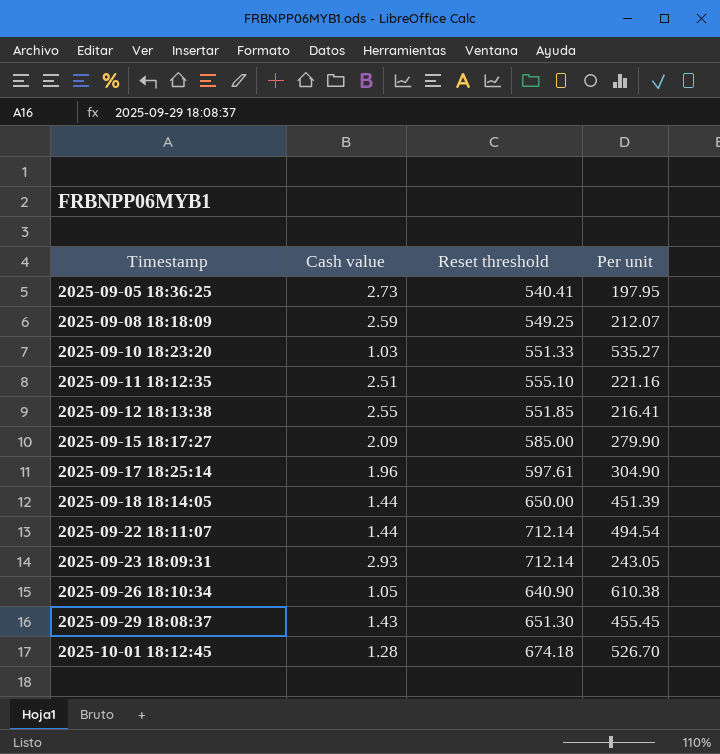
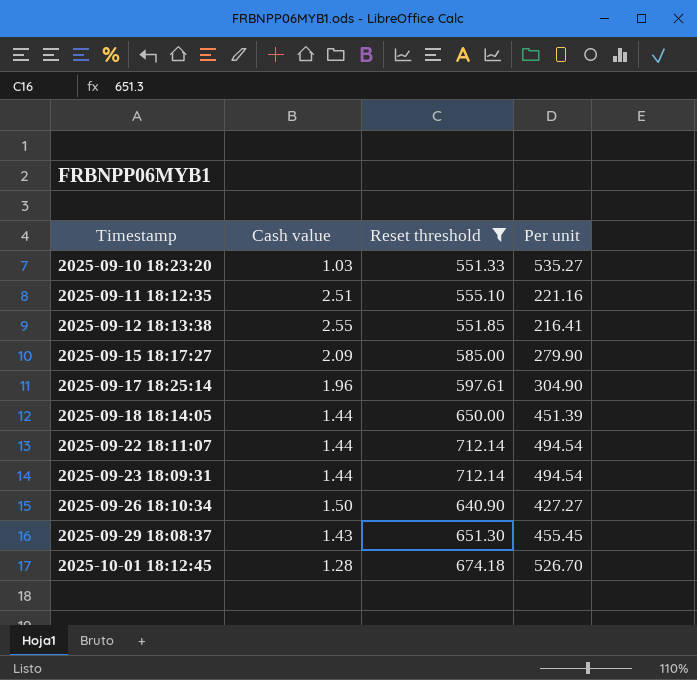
filter: none -> Reset threshold >= 551.33
2025-09-23 18:09:31 | Cash value: 2.93 -> 1.44
2025-09-23 18:09:31 | Per unit: 243.05 -> 494.54
2025-09-26 18:10:34 | Cash value: 1.05 -> 1.50
2025-09-26 18:10:34 | Per unit: 610.38 -> 427.27

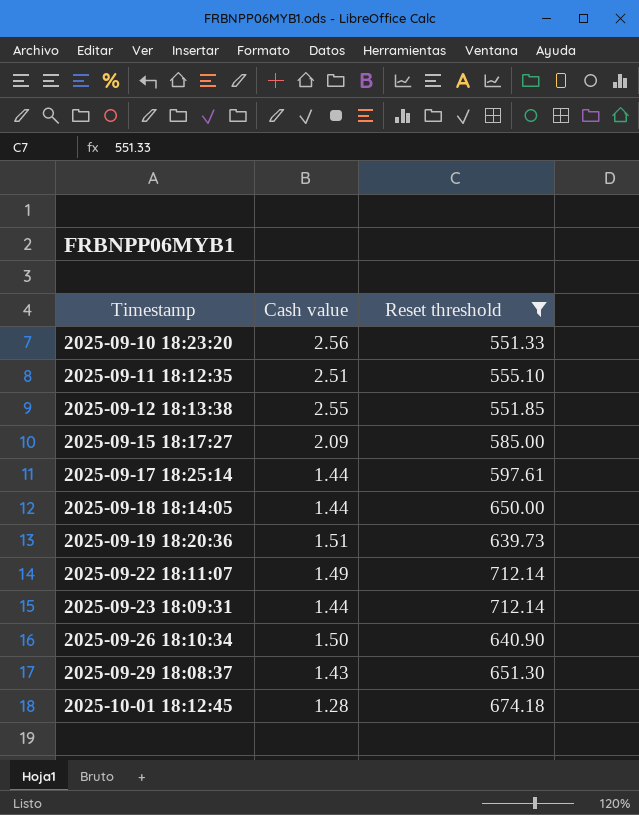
column Per unit | formula: [Reset threshold] / [Cash value] -> none
2025-09-10 18:23:20 | Cash value: 1.03 -> 2.56
2025-09-17 18:25:14 | Cash value: 1.96 -> 1.44
row 2025-09-19 18:20:36: none -> 1.51 | 639.73
2025-09-22 18:11:07 | Cash value: 1.44 -> 1.49

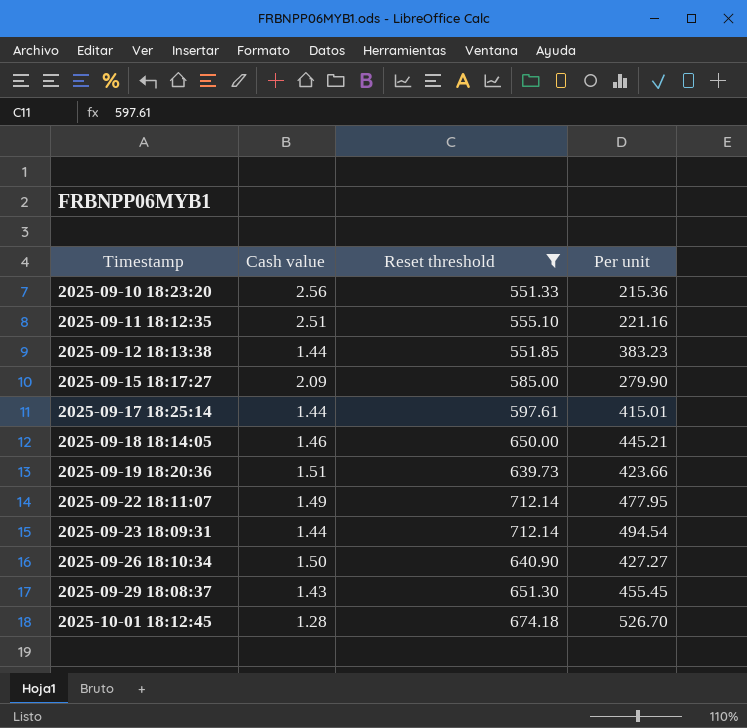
column Per unit | formula: none -> [Reset threshold] / [Cash value]
2025-09-12 18:13:38 | Cash value: 2.55 -> 1.44
2025-09-18 18:14:05 | Cash value: 1.44 -> 1.46

